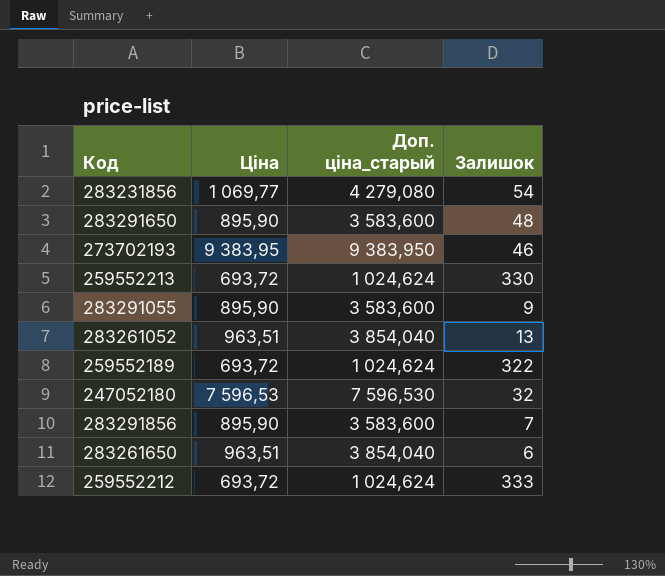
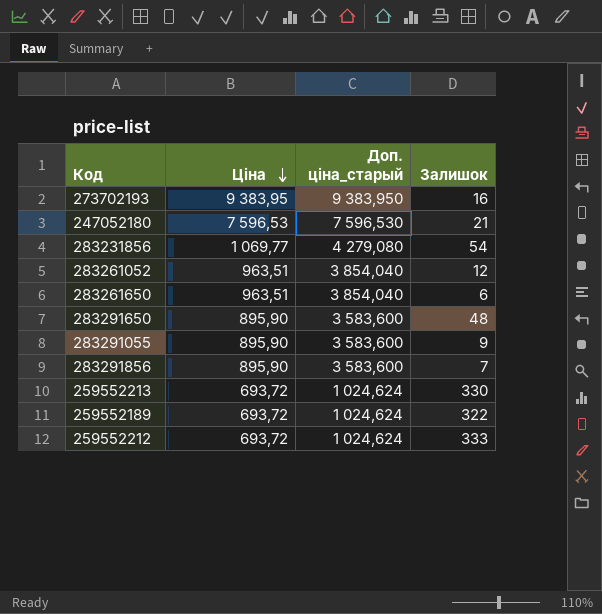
row order: none -> Ціна descending
273702193 | Залишок: 46 -> 16
247052180 | Залишок: 32 -> 21
283261052 | Залишок: 13 -> 12

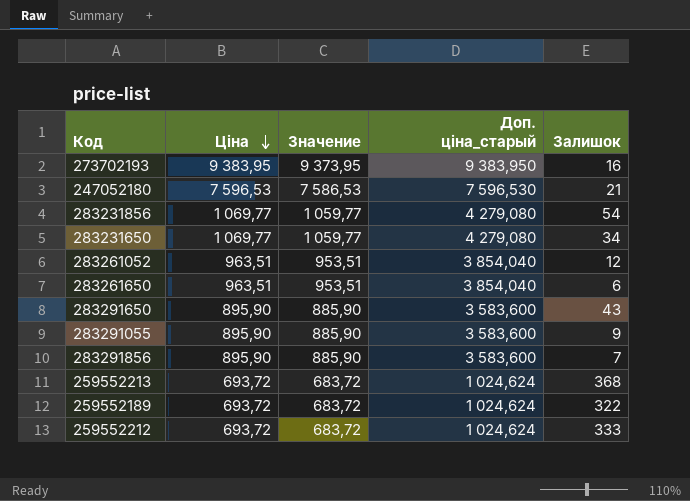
column Значение | formula: none -> [Ціна] - 10
row 283231650: none -> 1 069,77 | 1 059,77 | 4 279,080 | 34
283291650 | Залишок: 48 -> 43
259552213 | Залишок: 330 -> 368

